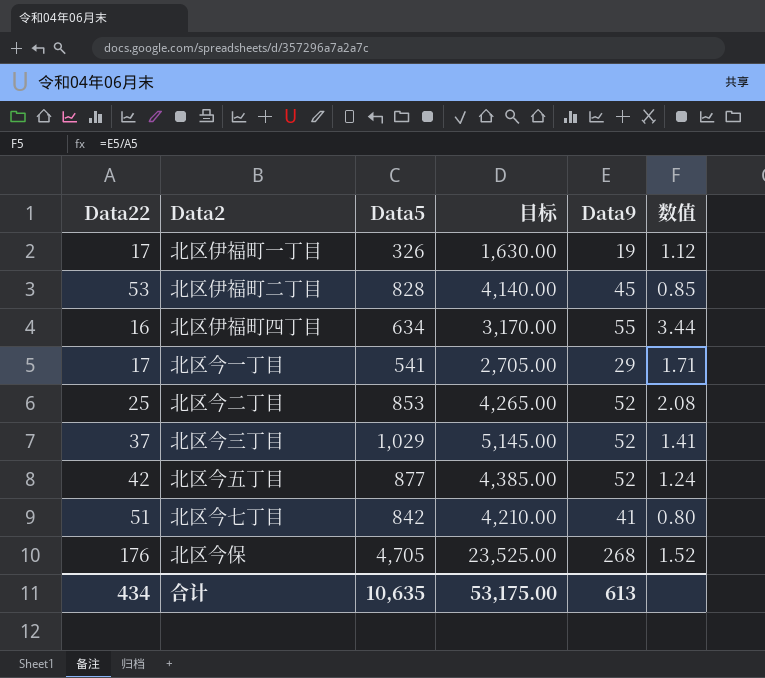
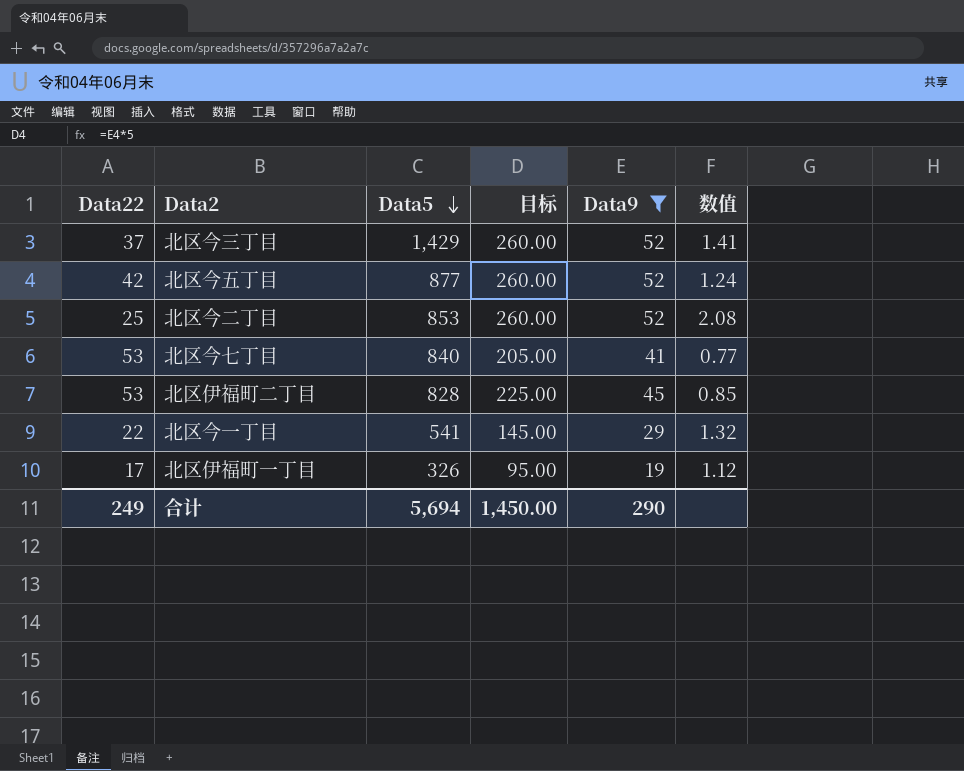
filter: none -> Data9 <= 52
row order: none -> Data5 descending
column 目标 | formula: [Data5] * 5 -> [Data9] * 5
北区今三丁目 | Data5: 1,029 -> 1,429
北区今七丁目 | Data22: 51 -> 53
北区今七丁目 | Data5: 842 -> 840
北区今七丁目 | 数值: 0.80 -> 0.77
北区今一丁目 | Data22: 17 -> 22
北区今一丁目 | 数值: 1.71 -> 1.32
合计 | Data22: 434 -> 249
合计 | Data5: 10,635 -> 5,694
合计 | 目标: 53,175.00 -> 1,450.00
合计 | Data9: 613 -> 290

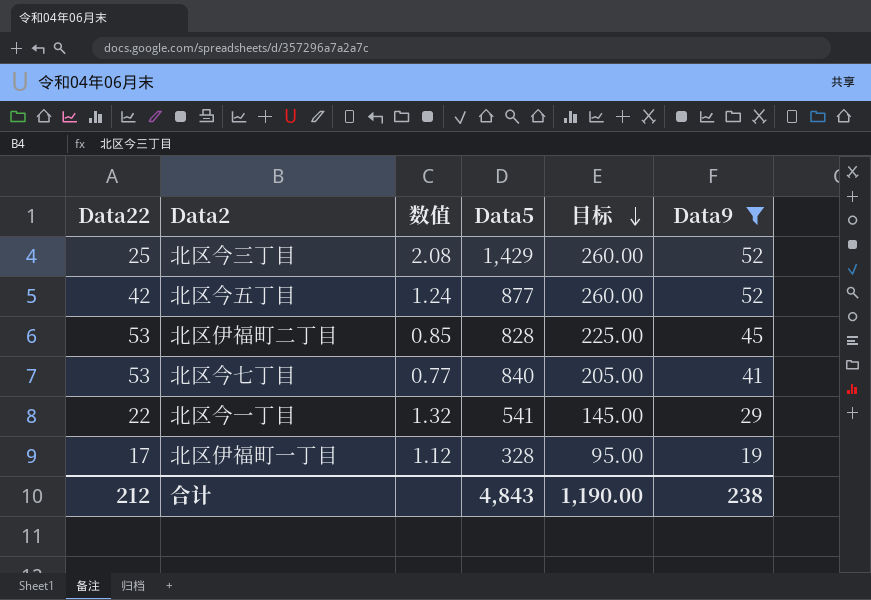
row order: Data5 descending -> 目标 descending
column 数值 | position: 6 -> 3
row 北区今二丁目: 25 | 853 | 260.00 | 52 | 2.08 -> none
北区今三丁目 | Data22: 37 -> 25
北区今三丁目 | 数值: 1.41 -> 2.08
北区伊福町一丁目 | Data5: 326 -> 328
合计 | Data22: 249 -> 212
合计 | Data5: 5,694 -> 4,843
合计 | 目标: 1,450.00 -> 1,190.00
合计 | Data9: 290 -> 238

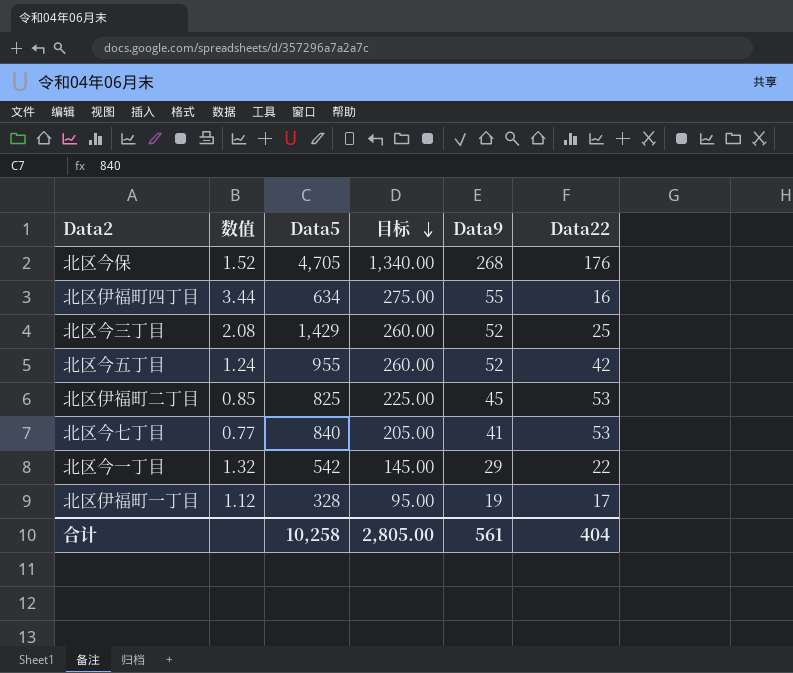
filter: Data9 <= 52 -> none
column Data22 | position: 1 -> 6
北区今五丁目 | Data5: 877 -> 955
北区伊福町二丁目 | Data5: 828 -> 825
北区今一丁目 | Data5: 541 -> 542
合计 | Data5: 4,843 -> 10,258
合计 | 目标: 1,190.00 -> 2,805.00
合计 | Data9: 238 -> 561
合计 | Data22: 212 -> 404

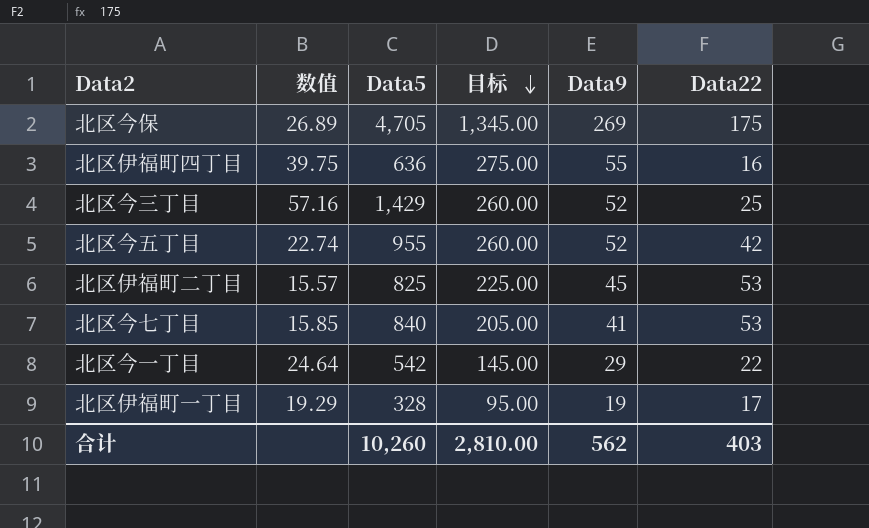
column 数值 | formula: [Data9] / [Data22] -> [Data5] / [Data22]
北区今保 | 目标: 1,340.00 -> 1,345.00
北区今保 | Data9: 268 -> 269
北区今保 | Data22: 176 -> 175
北区伊福町四丁目 | Data5: 634 -> 636
合计 | Data5: 10,258 -> 10,260
合计 | 目标: 2,805.00 -> 2,810.00
合计 | Data9: 561 -> 562
合计 | Data22: 404 -> 403

